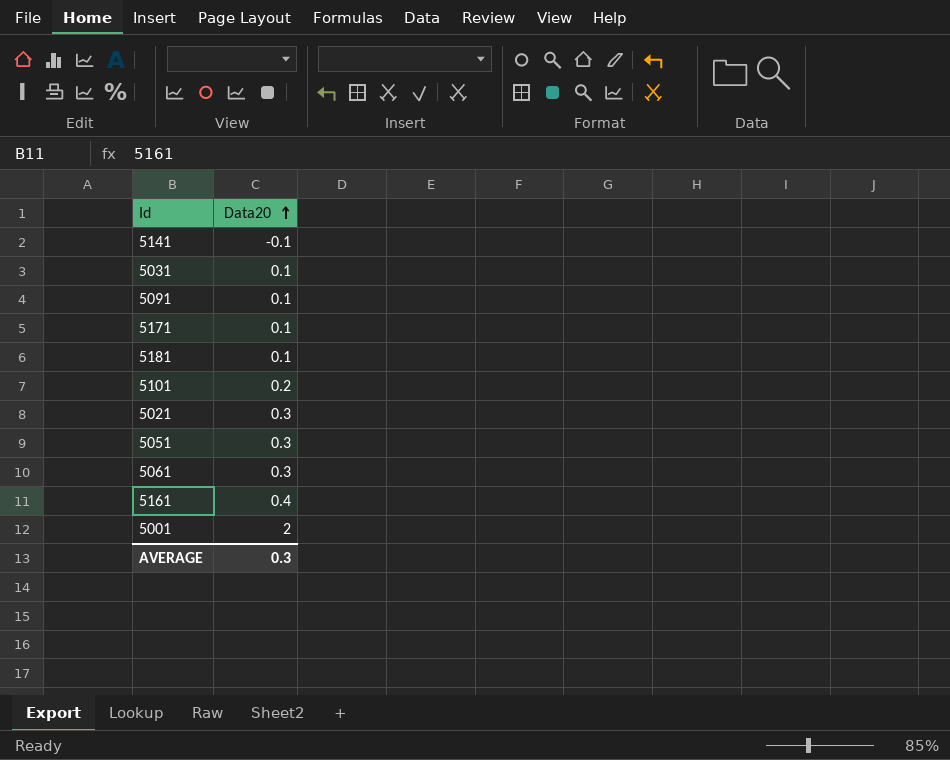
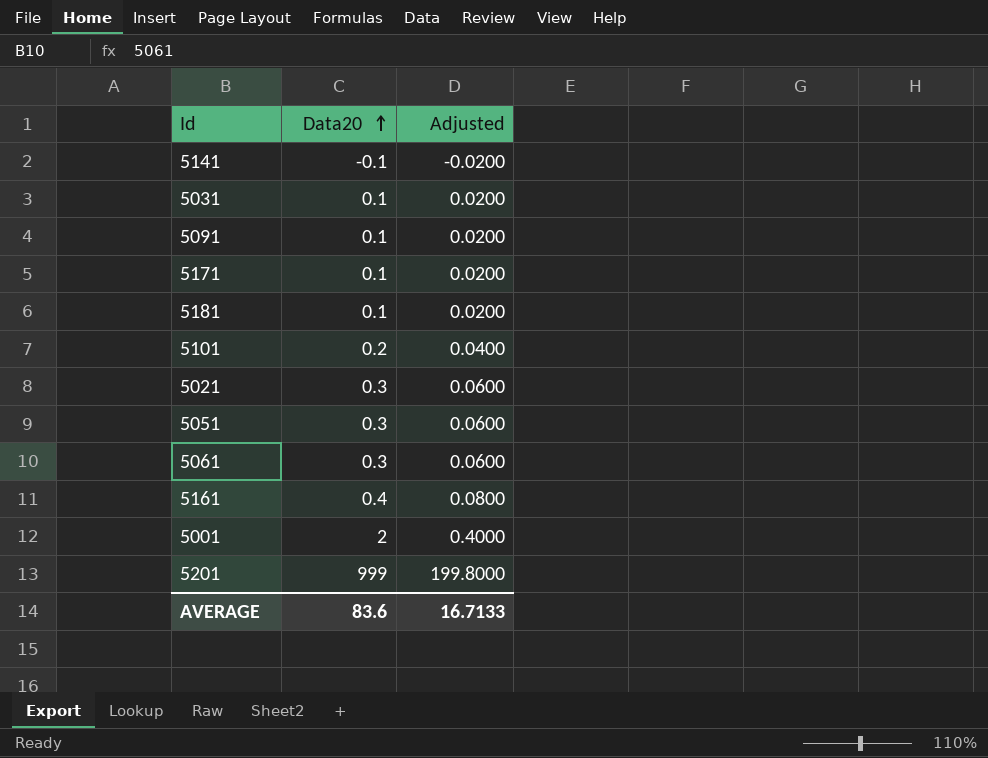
column Adjusted | formula: none -> [Data20] * 0.2
row 5201: none -> 999 | 199.8000
AVERAGE | Data20: 0.3 -> 83.6

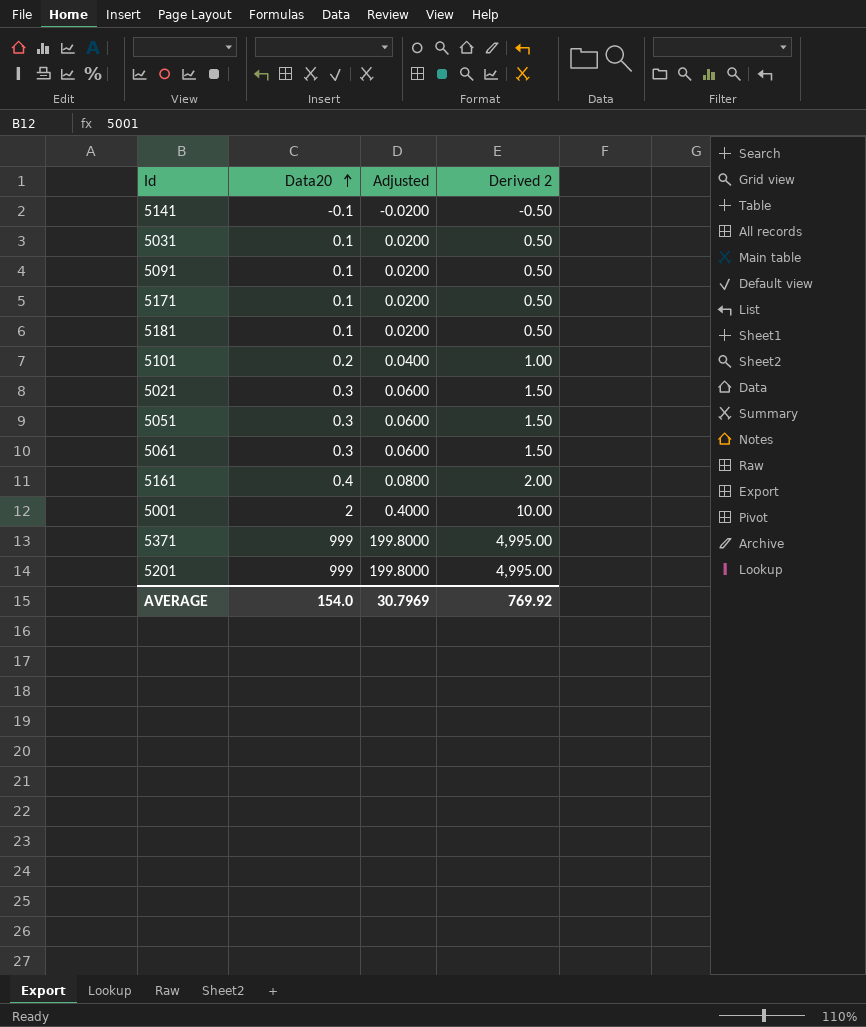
column Derived 2 | formula: none -> [Data20] * 5
row 5371: none -> 999 | 199.8000 | 4,995.00
AVERAGE | Data20: 83.6 -> 154.0
AVERAGE | Adjusted: 16.7133 -> 30.7969

